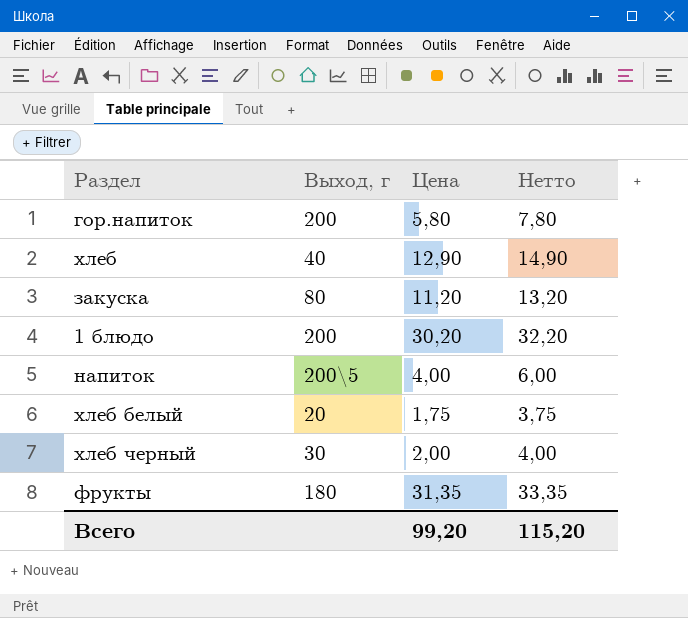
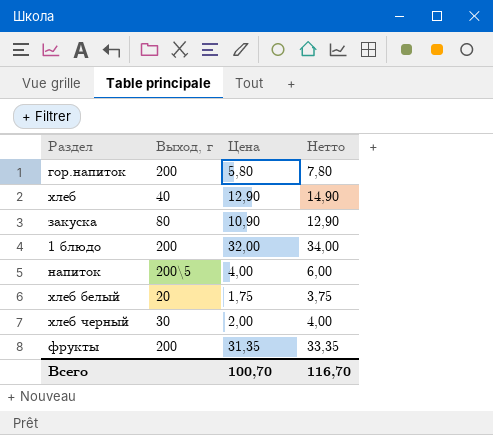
закуска | Цена: 11,20 -> 10,90
закуска | Нетто: 13,20 -> 12,90
1 блюдо | Цена: 30,20 -> 32,00
1 блюдо | Нетто: 32,20 -> 34,00
фрукты | Выход, г: 180 -> 200
Всего | Цена: 99,20 -> 100,70
Всего | Нетто: 115,20 -> 116,70

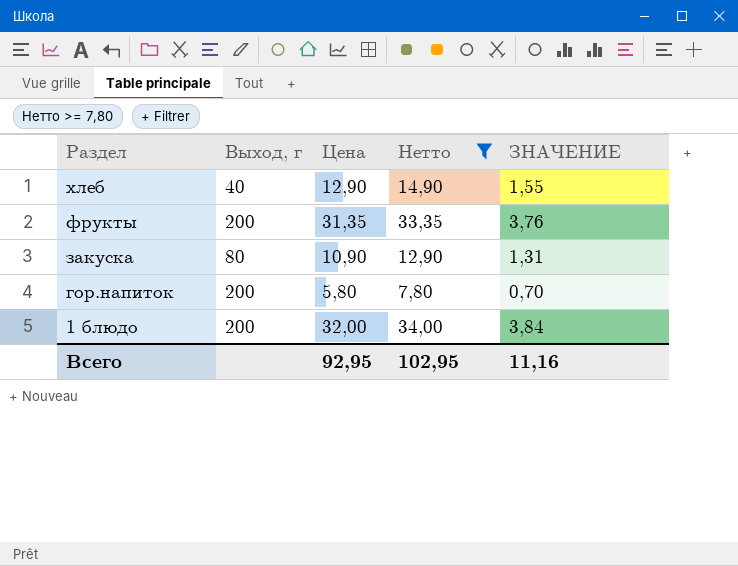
filter: none -> Нетто >= 7,80
row order: none -> Раздел descending
column ЗНАЧЕНИЕ | formula: none -> [Цена] * 0,12
Всего | Цена: 100,70 -> 92,95
Всего | Нетто: 116,70 -> 102,95

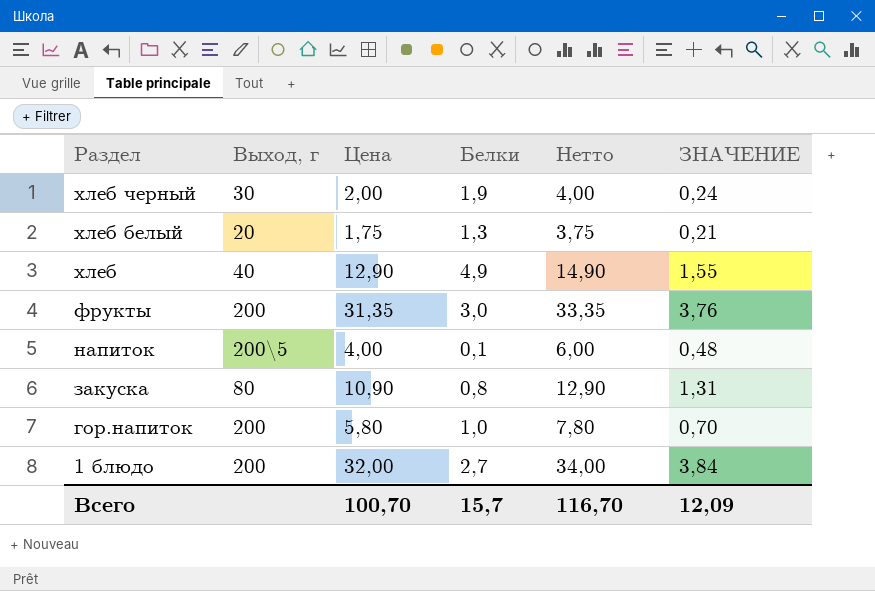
filter: Нетто >= 7,80 -> none
column Белки | position: none -> 4
Всего | Цена: 92,95 -> 100,70
Всего | Нетто: 102,95 -> 116,70
Всего | ЗНАЧЕНИЕ: 11,16 -> 12,09

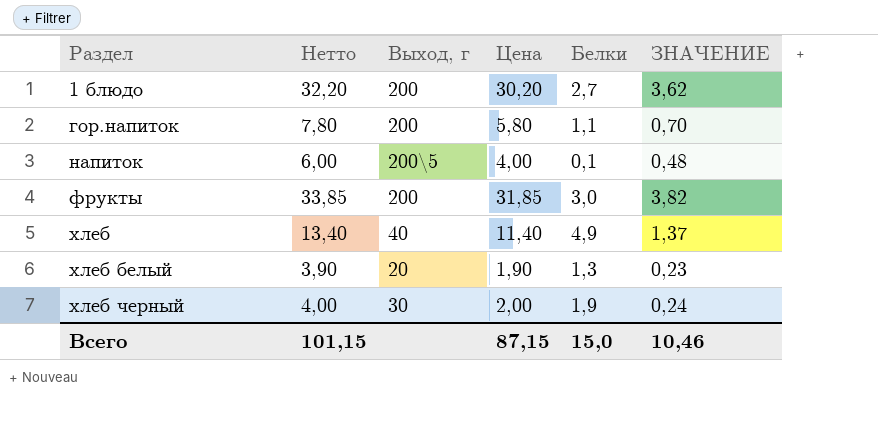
row order: Раздел descending -> Раздел ascending
column Нетто | position: 5 -> 2
row закуска: 80 | 10,90 | 0,8 | 12,90 | 1,31 -> none
1 блюдо | Нетто: 34,00 -> 32,20
1 блюдо | Цена: 32,00 -> 30,20
1 блюдо | ЗНАЧЕНИЕ: 3,84 -> 3,62
гор.напиток | Белки: 1,0 -> 1,1
фрукты | Нетто: 33,35 -> 33,85
фрукты | Цена: 31,35 -> 31,85
фрукты | ЗНАЧЕНИЕ: 3,76 -> 3,82
хлеб | Нетто: 14,90 -> 13,40
хлеб | Цена: 12,90 -> 11,40
хлеб | ЗНАЧЕНИЕ: 1,55 -> 1,37
хлеб белый | Нетто: 3,75 -> 3,90
хлеб белый | Цена: 1,75 -> 1,90
хлеб белый | ЗНАЧЕНИЕ: 0,21 -> 0,23
Всего | Нетто: 116,70 -> 101,15
Всего | Цена: 100,70 -> 87,15
Всего | Белки: 15,7 -> 15,0
Всего | ЗНАЧЕНИЕ: 12,09 -> 10,46

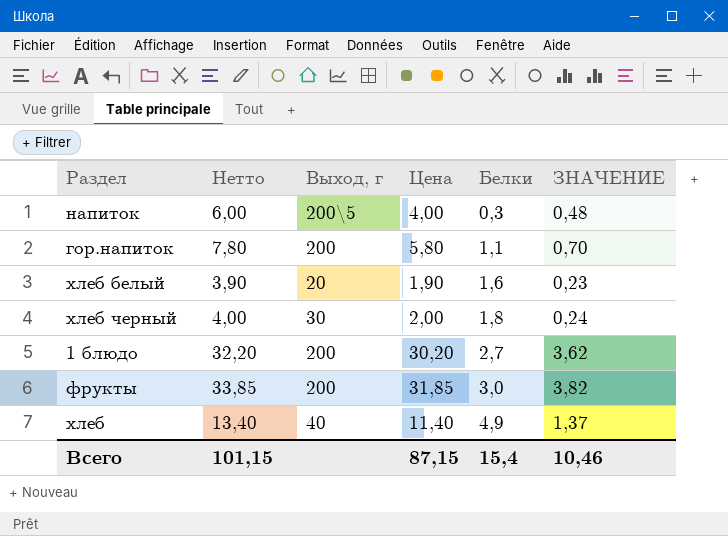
row order: Раздел ascending -> Белки ascending
напиток | Белки: 0,1 -> 0,3
хлеб белый | Белки: 1,3 -> 1,6
хлеб черный | Белки: 1,9 -> 1,8
Всего | Белки: 15,0 -> 15,4

